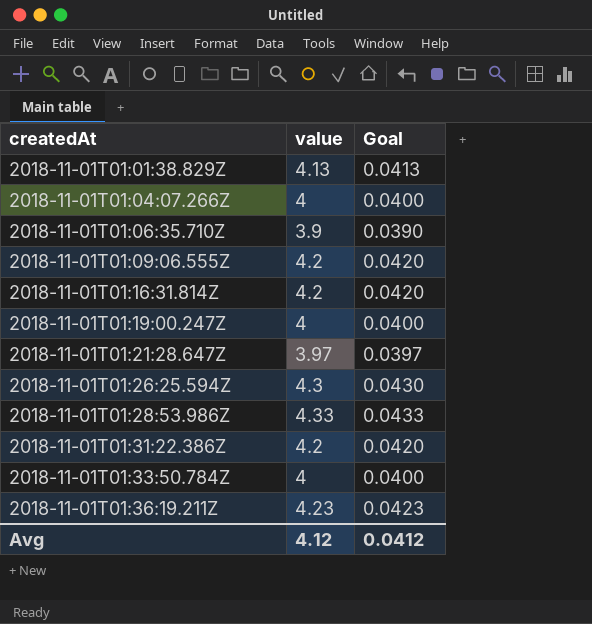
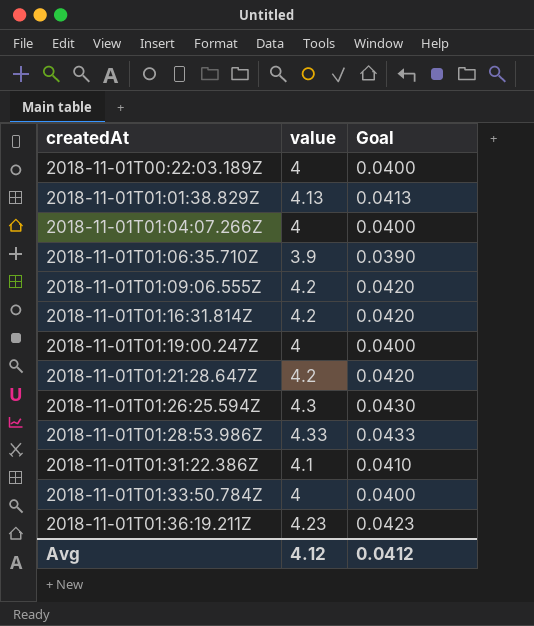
row 2018-11-01T00:22:03.189Z: none -> 4 | 0.0400
2018-11-01T01:21:28.647Z | value: 3.97 -> 4.2
2018-11-01T01:21:28.647Z | Goal: 0.0397 -> 0.0420
2018-11-01T01:31:22.386Z | value: 4.2 -> 4.1
2018-11-01T01:31:22.386Z | Goal: 0.0420 -> 0.0410

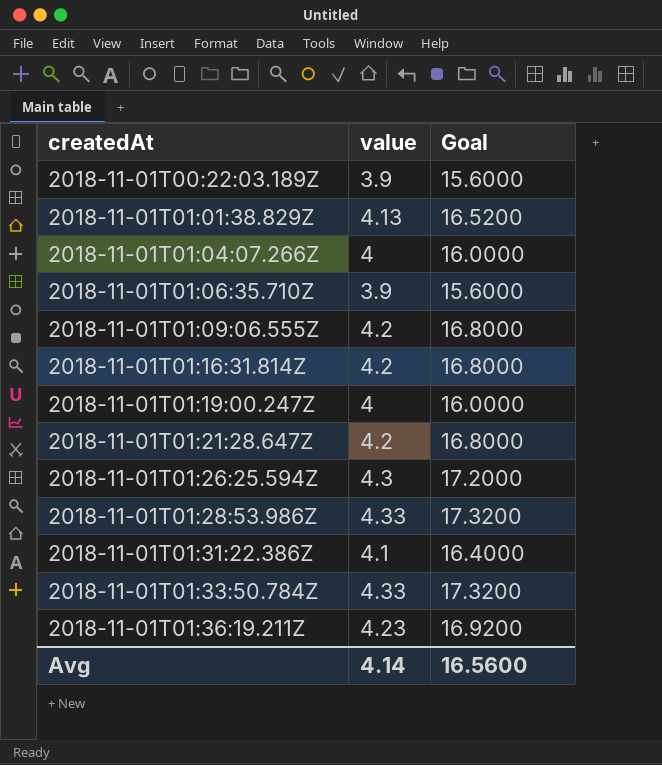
column Goal | formula: [value] * 0.01 -> [value] * 4
2018-11-01T00:22:03.189Z | value: 4 -> 3.9
2018-11-01T01:33:50.784Z | value: 4 -> 4.33
Avg | value: 4.12 -> 4.14
Avg | Goal: 0.0412 -> 16.5600

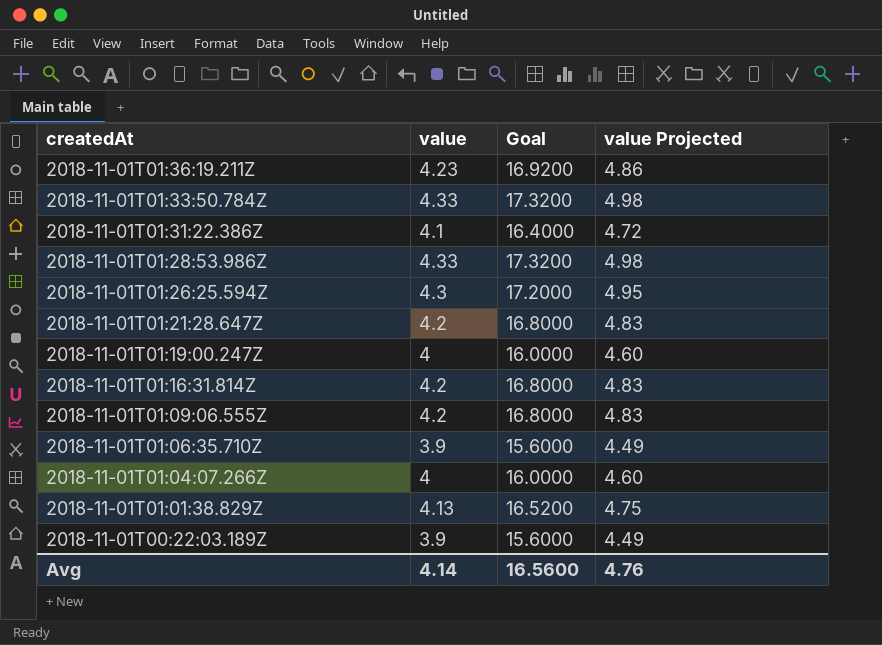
row order: createdAt ascending -> createdAt descending
column value Projected | formula: none -> [value] * 1.15

